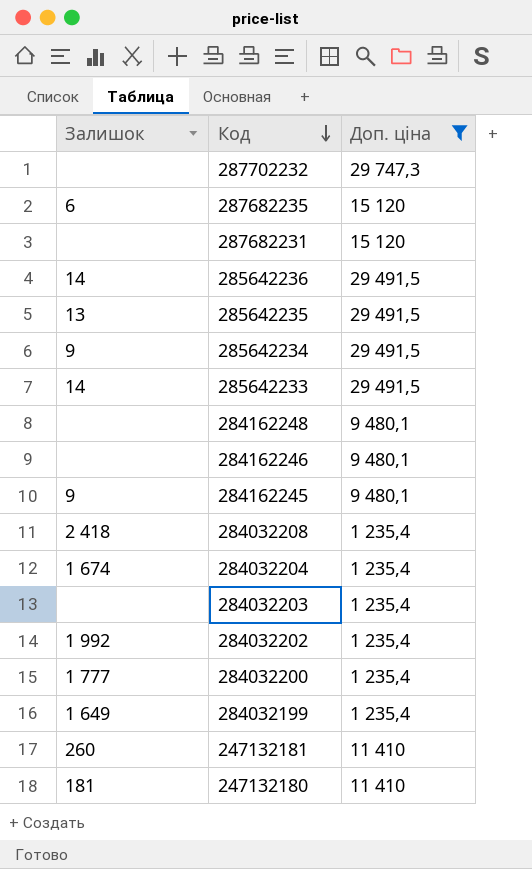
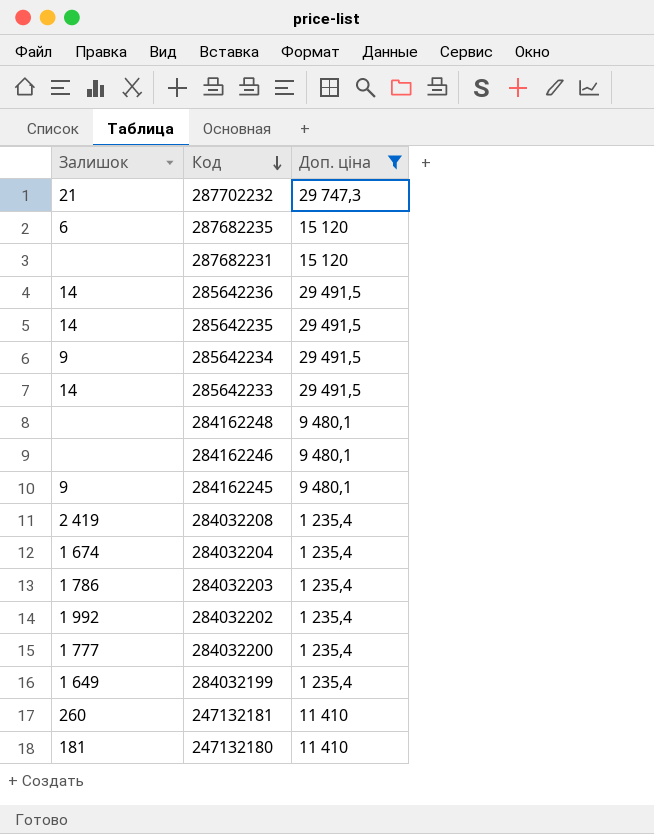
287702232 | Залишок: none -> 21
285642235 | Залишок: 13 -> 14
284032208 | Залишок: 2 418 -> 2 419
284032203 | Залишок: none -> 1 786

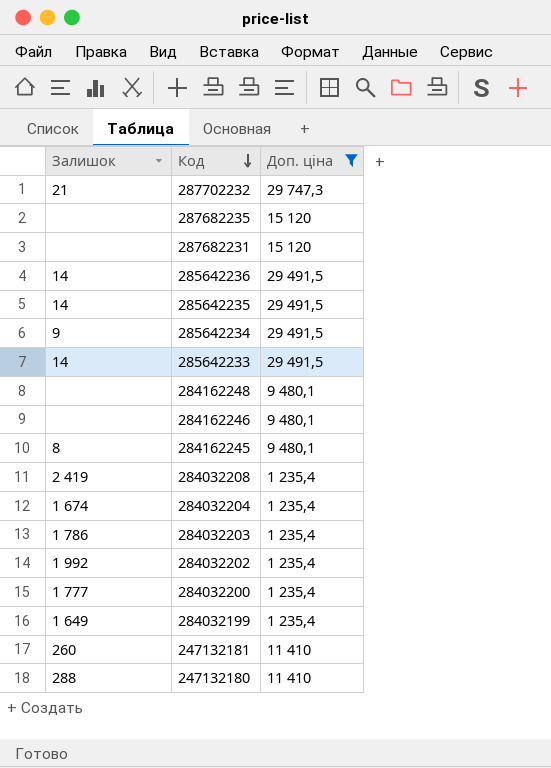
287682235 | Залишок: 6 -> none
284162245 | Залишок: 9 -> 8
247132180 | Залишок: 181 -> 288

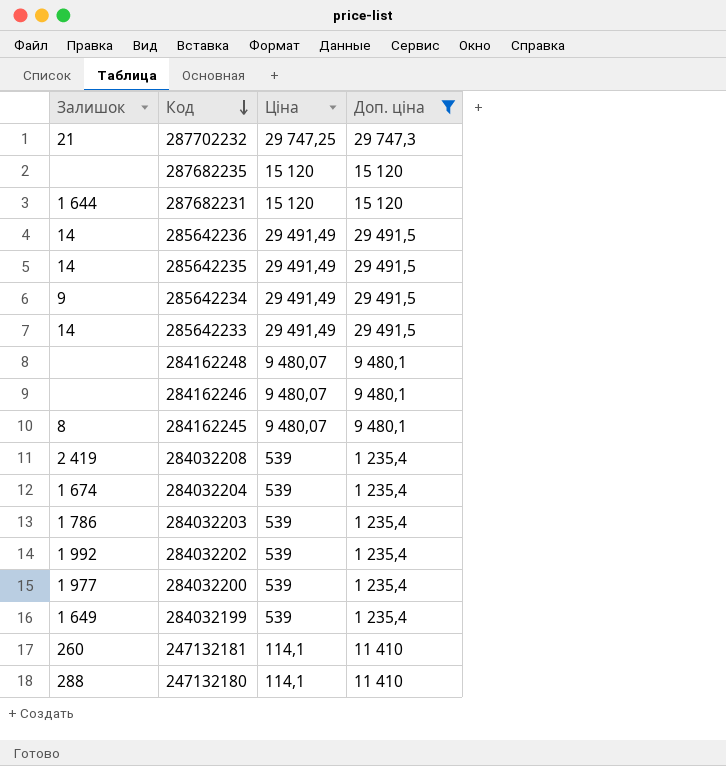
column Ціна | position: none -> 3
287682231 | Залишок: none -> 1 644
284032200 | Залишок: 1 777 -> 1 977

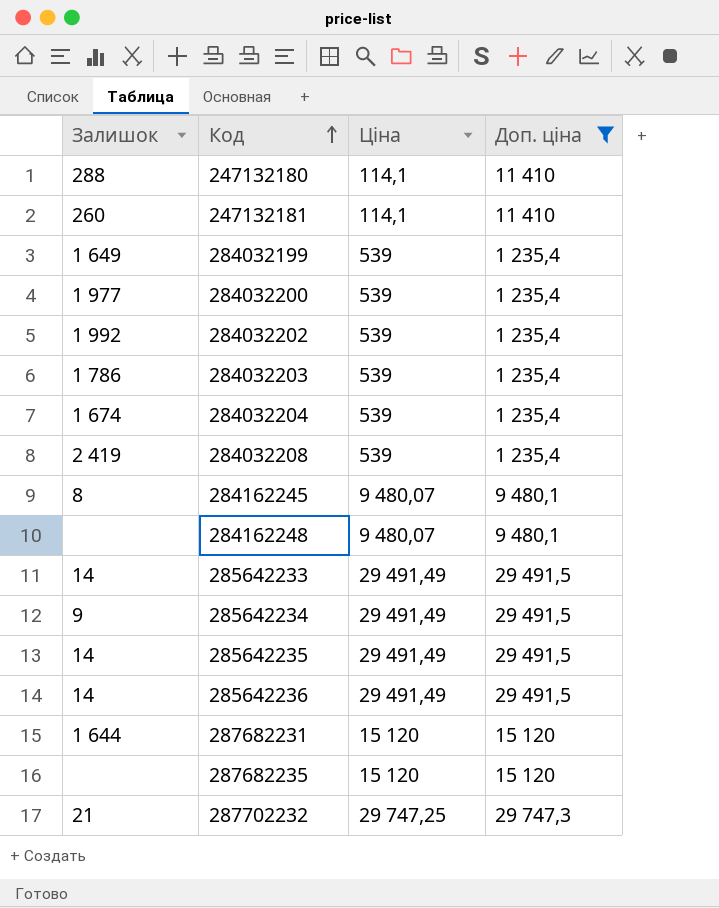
row order: Код descending -> Код ascending
row 284162246: none | 9 480,07 | 9 480,1 -> none

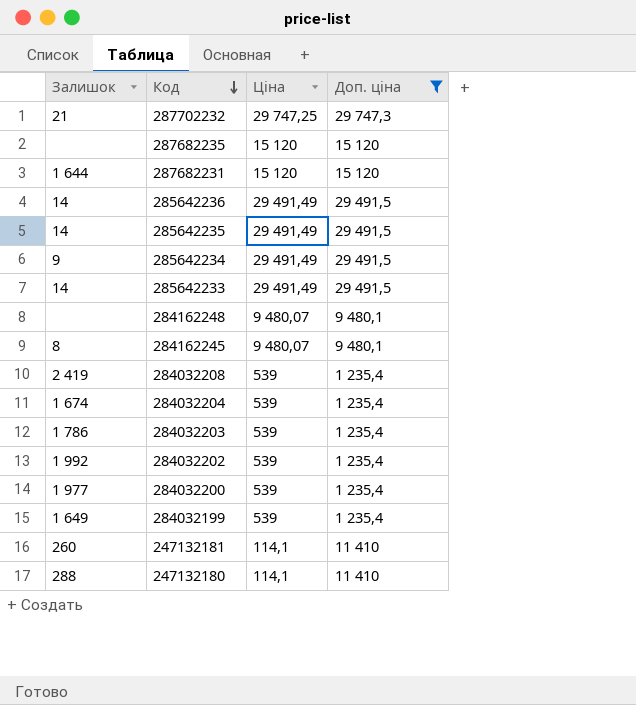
row order: Код ascending -> Код descending

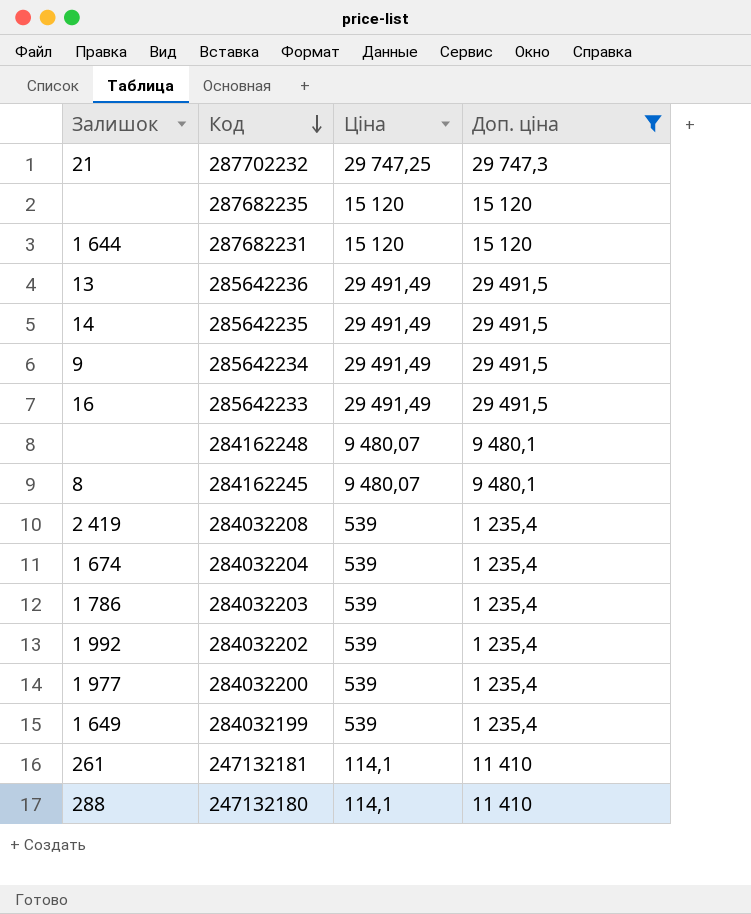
285642236 | Залишок: 14 -> 13
285642233 | Залишок: 14 -> 16
247132181 | Залишок: 260 -> 261

